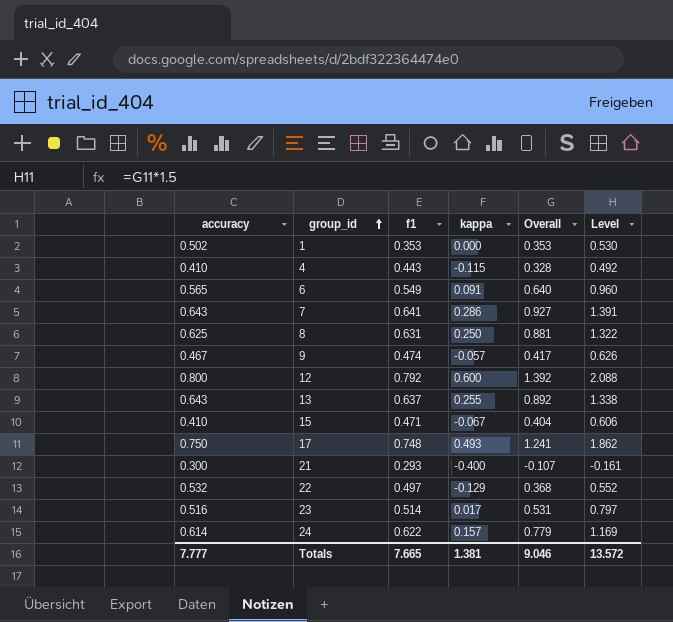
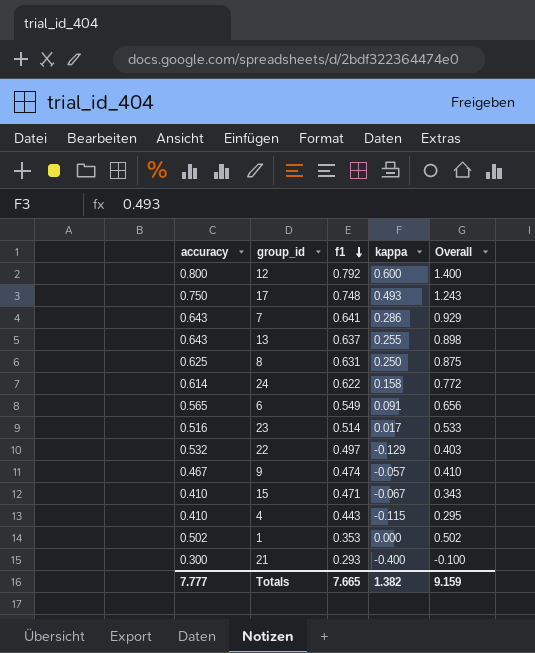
row order: group_id ascending -> f1 descending
column Level | formula: [Overall] * 1.5 -> none
column Overall | formula: [f1] + [kappa] -> [accuracy] + [kappa]
24 | kappa: 0.157 -> 0.158
Totals | kappa: 1.381 -> 1.382
Totals | Overall: 9.046 -> 9.159

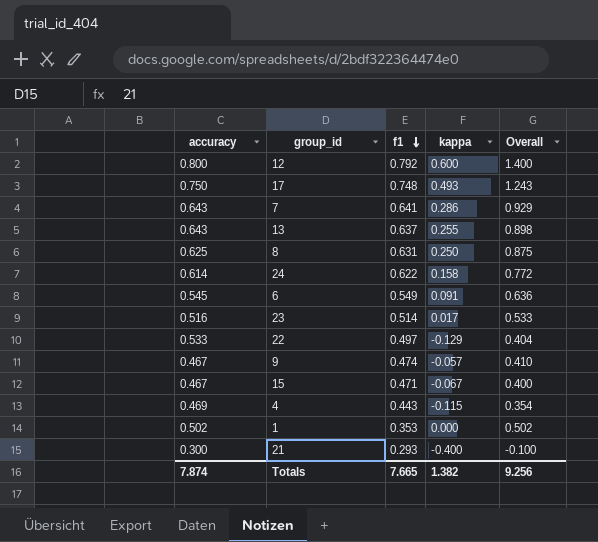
6 | accuracy: 0.565 -> 0.545
6 | Overall: 0.656 -> 0.636
22 | accuracy: 0.532 -> 0.533
22 | Overall: 0.403 -> 0.404
15 | accuracy: 0.410 -> 0.467
15 | Overall: 0.343 -> 0.400
4 | accuracy: 0.410 -> 0.469
4 | Overall: 0.295 -> 0.354
Totals | accuracy: 7.777 -> 7.874
Totals | Overall: 9.159 -> 9.256

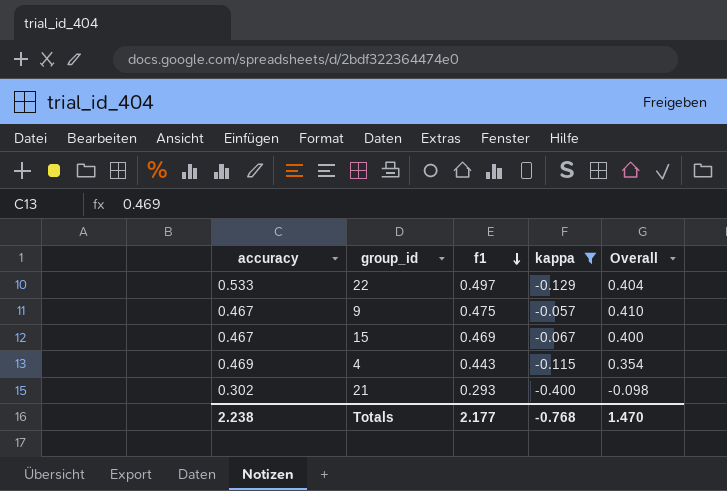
filter: none -> kappa <= -0.057
9 | f1: 0.474 -> 0.475
15 | f1: 0.471 -> 0.469
21 | accuracy: 0.300 -> 0.302
21 | Overall: -0.100 -> -0.098
Totals | accuracy: 7.874 -> 2.238
Totals | f1: 7.665 -> 2.177
Totals | kappa: 1.382 -> -0.768
Totals | Overall: 9.256 -> 1.470

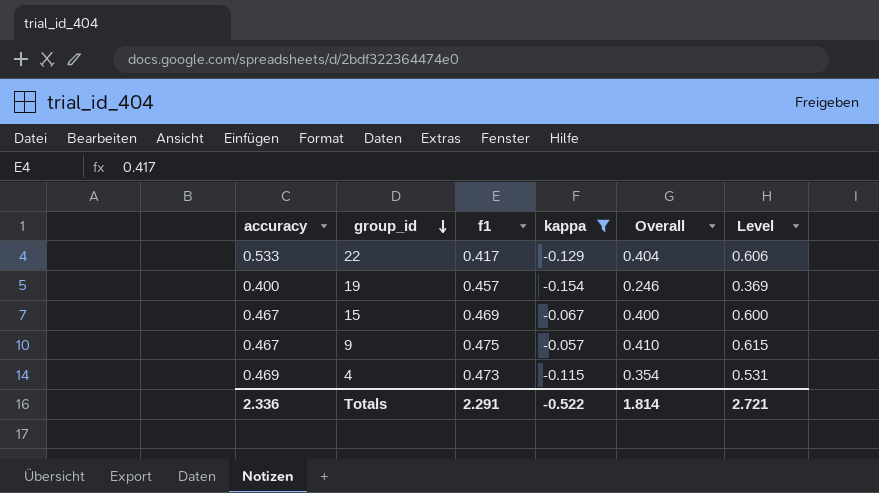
row order: f1 descending -> group_id descending
column Level | formula: none -> [Overall] * 1.5
row 21: 0.302 | 0.293 | -0.400 | -0.098 -> none
22 | f1: 0.497 -> 0.417
row 19: none -> 0.400 | 0.457 | -0.154 | 0.246 | 0.369
4 | f1: 0.443 -> 0.473
Totals | accuracy: 2.238 -> 2.336
Totals | f1: 2.177 -> 2.291
Totals | kappa: -0.768 -> -0.522
Totals | Overall: 1.470 -> 1.814

